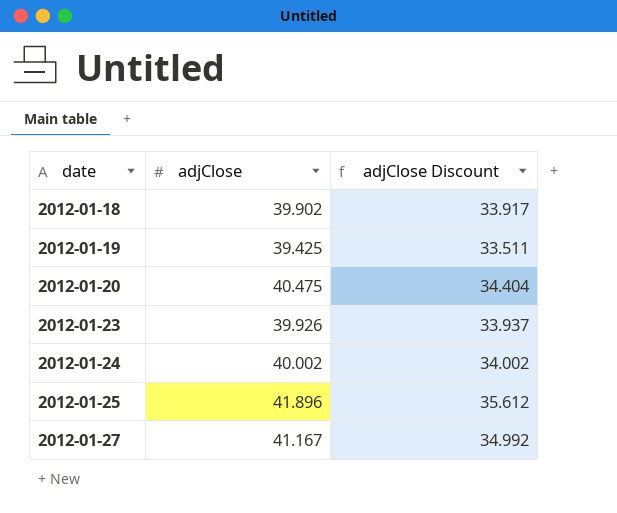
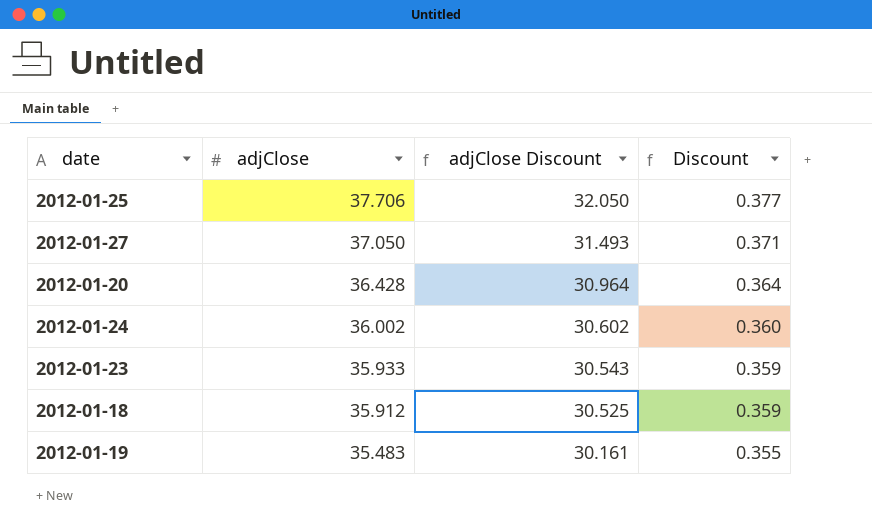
row order: date ascending -> adjClose descending
column Discount | formula: none -> [adjClose] * 0.01
2012-01-25 | adjClose: 41.896 -> 37.706
2012-01-25 | adjClose Discount: 35.612 -> 32.050
2012-01-27 | adjClose: 41.167 -> 37.050
2012-01-27 | adjClose Discount: 34.992 -> 31.493
2012-01-20 | adjClose: 40.475 -> 36.428
2012-01-20 | adjClose Discount: 34.404 -> 30.964
2012-01-24 | adjClose: 40.002 -> 36.002
2012-01-24 | adjClose Discount: 34.002 -> 30.602
2012-01-23 | adjClose: 39.926 -> 35.933
2012-01-23 | adjClose Discount: 33.937 -> 30.543
2012-01-18 | adjClose: 39.902 -> 35.912
2012-01-18 | adjClose Discount: 33.917 -> 30.525
2012-01-19 | adjClose: 39.425 -> 35.483
2012-01-19 | adjClose Discount: 33.511 -> 30.161

